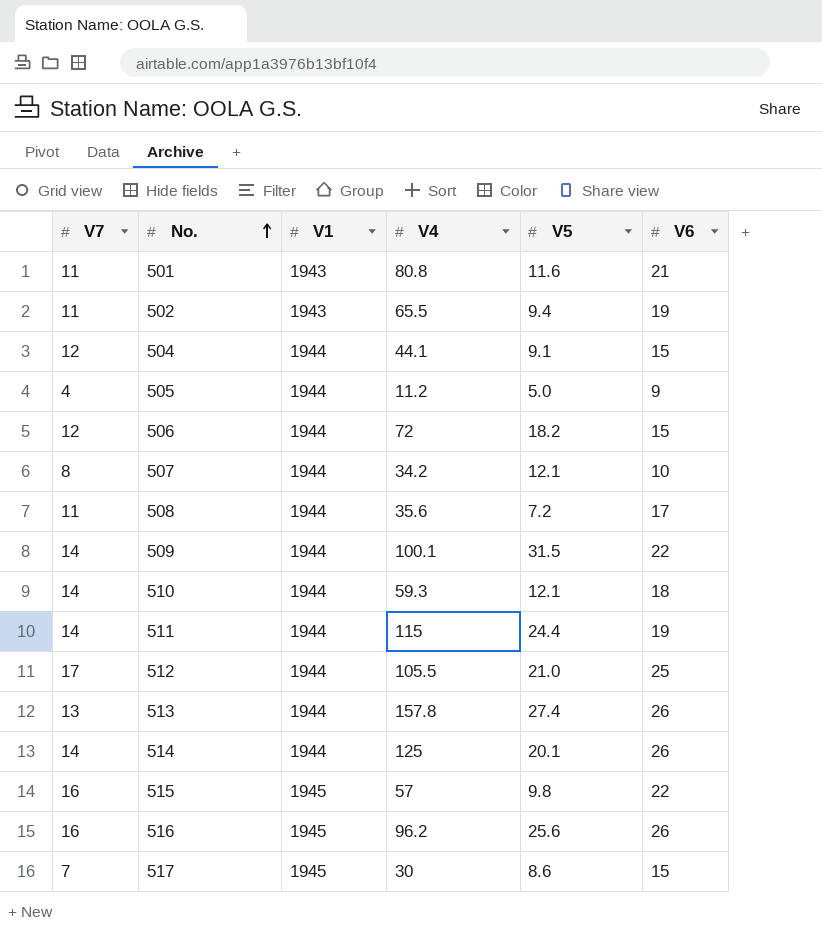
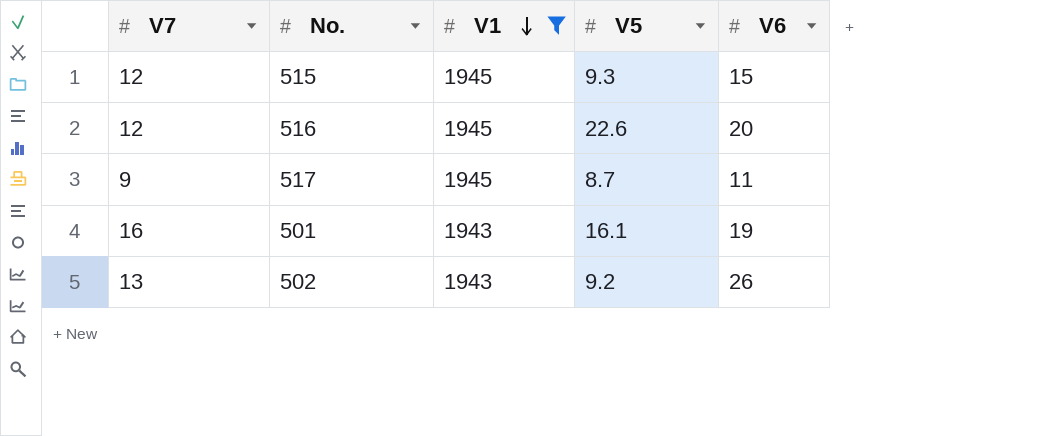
filter: none -> V1 != 1944
row order: No. ascending -> V1 descending
column V4 | position: 4 -> none
515 | V7: 16 -> 12
515 | V5: 9.8 -> 9.3
515 | V6: 22 -> 15
516 | V7: 16 -> 12
516 | V5: 25.6 -> 22.6
516 | V6: 26 -> 20
517 | V7: 7 -> 9
517 | V5: 8.6 -> 8.7
517 | V6: 15 -> 11
501 | V7: 11 -> 16
501 | V5: 11.6 -> 16.1
501 | V6: 21 -> 19
502 | V7: 11 -> 13
502 | V5: 9.4 -> 9.2
502 | V6: 19 -> 26

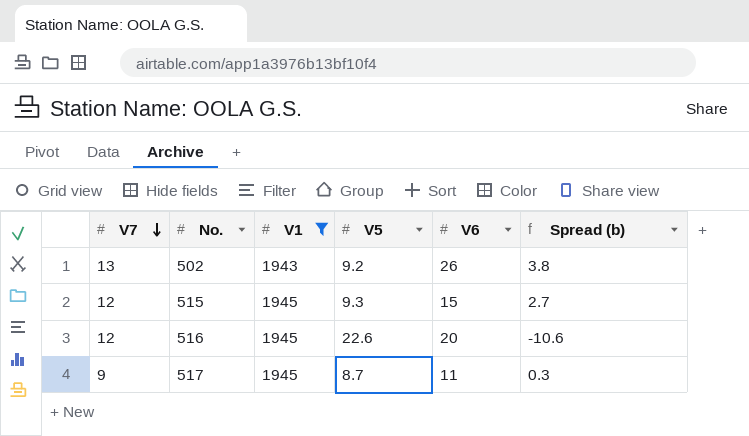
row order: V1 descending -> V7 descending
column Spread (b) | formula: none -> [V7] - [V5]
row 501: 16 | 1943 | 16.1 | 19 -> none

